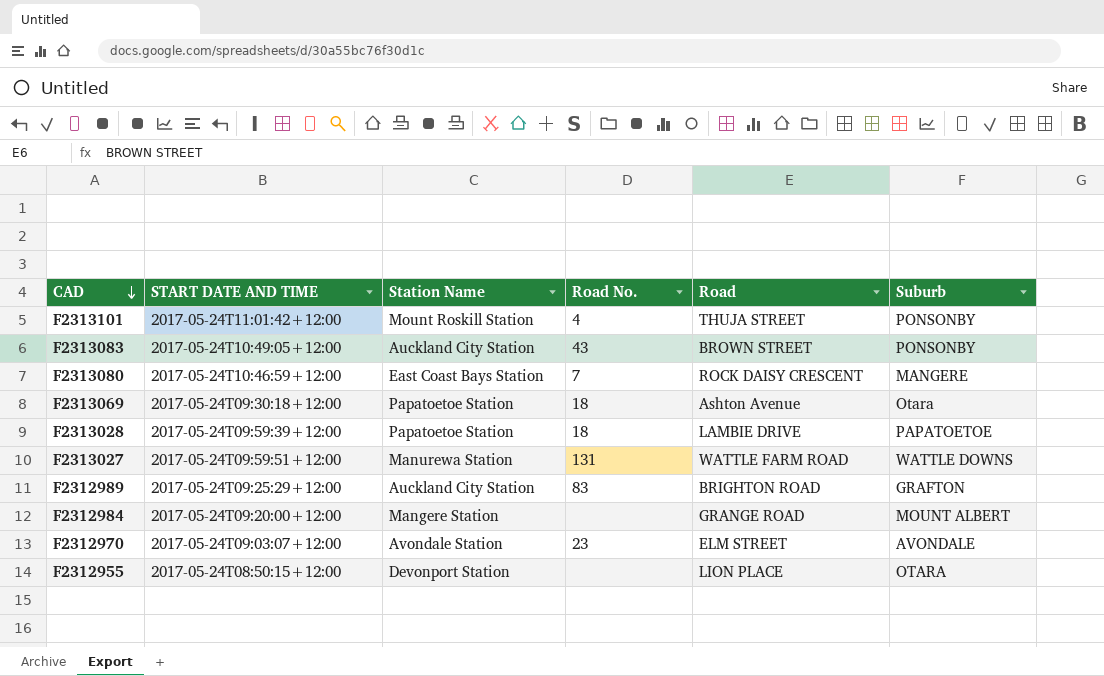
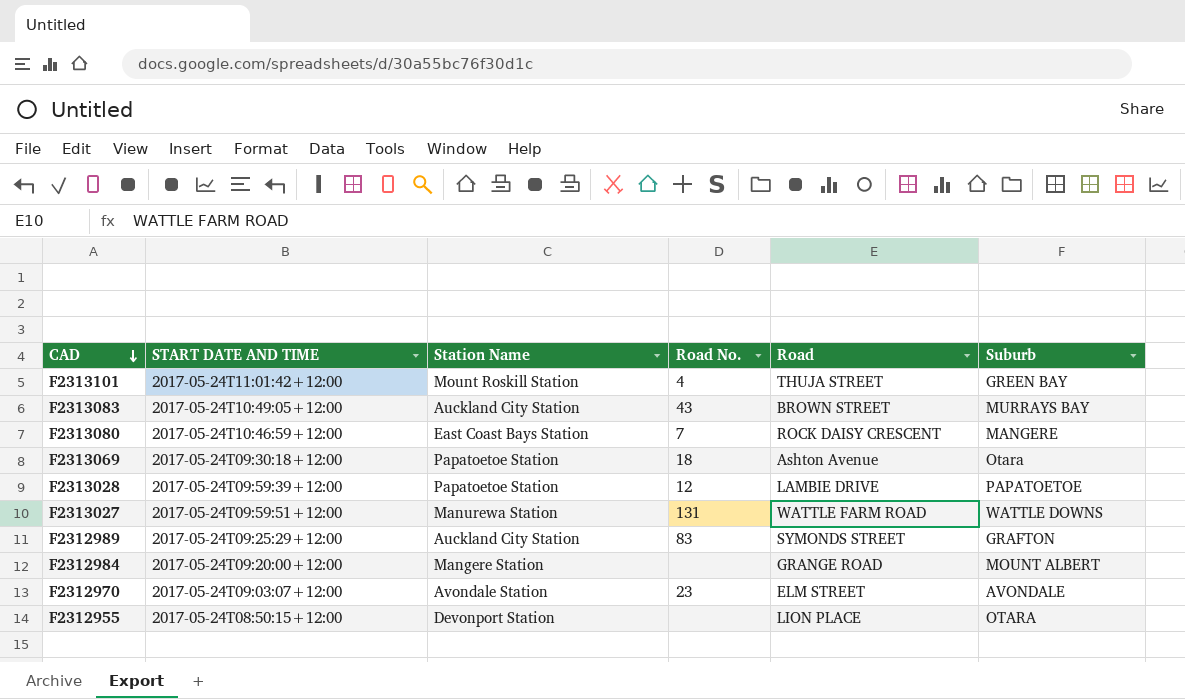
F2313101 | Suburb: PONSONBY -> GREEN BAY
F2313083 | Suburb: PONSONBY -> MURRAYS BAY
F2313028 | Road No.: 18 -> 12
F2312989 | Road: BRIGHTON ROAD -> SYMONDS STREET

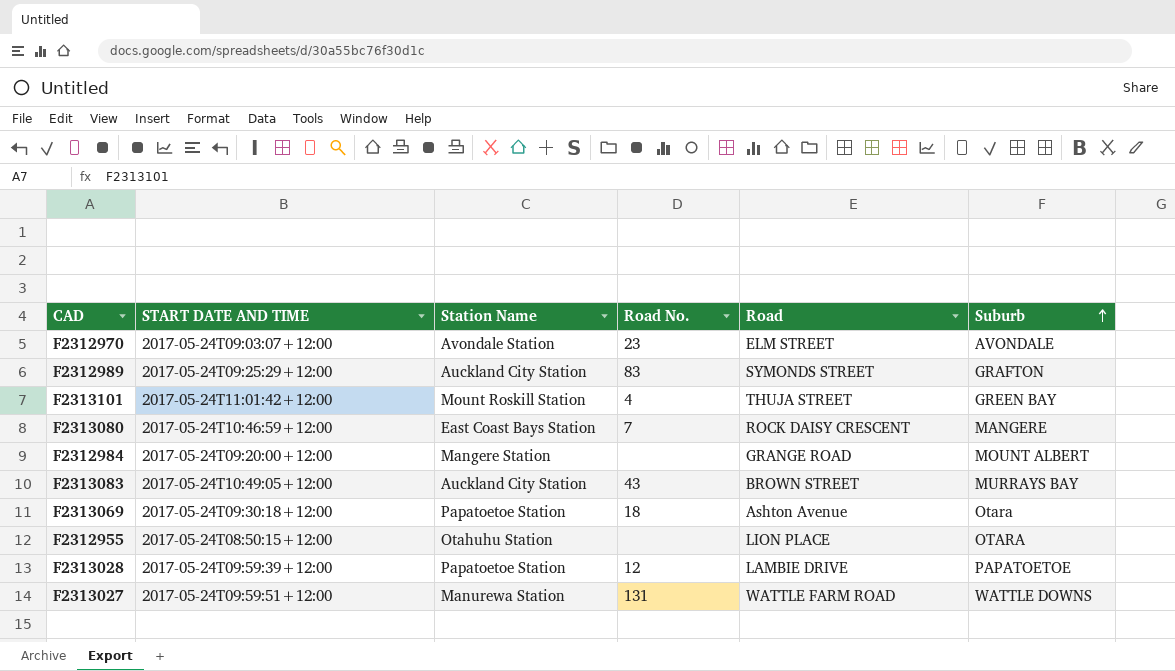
row order: CAD descending -> Suburb ascending
F2312955 | Station Name: Devonport Station -> Otahuhu Station

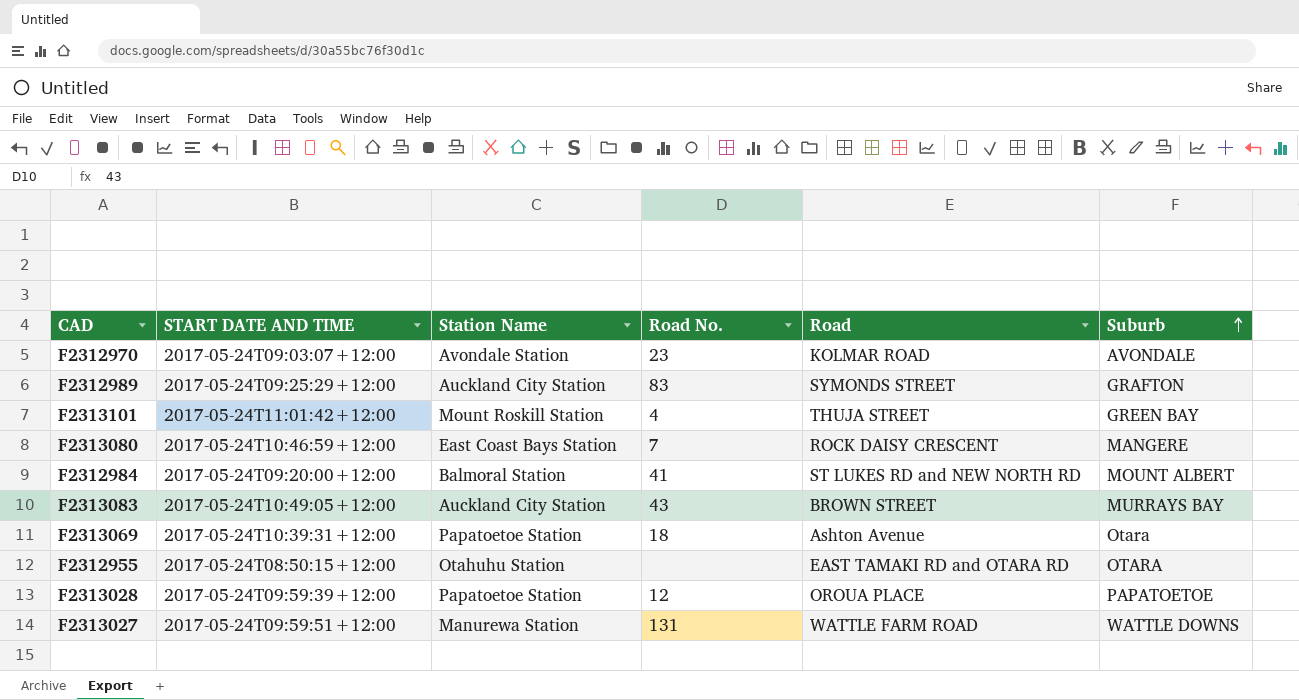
F2312970 | Road: ELM STREET -> KOLMAR ROAD
F2312984 | Station Name: Mangere Station -> Balmoral Station
F2312984 | Road No.: none -> 41
F2312984 | Road: GRANGE ROAD -> ST LUKES RD and NEW NORTH RD
F2313069 | START DATE AND TIME: 2017-05-24T09:30:18+12:00 -> 2017-05-24T10:39:31+12:00
F2312955 | Road: LION PLACE -> EAST TAMAKI RD and OTARA RD
F2313028 | Road: LAMBIE DRIVE -> OROUA PLACE

